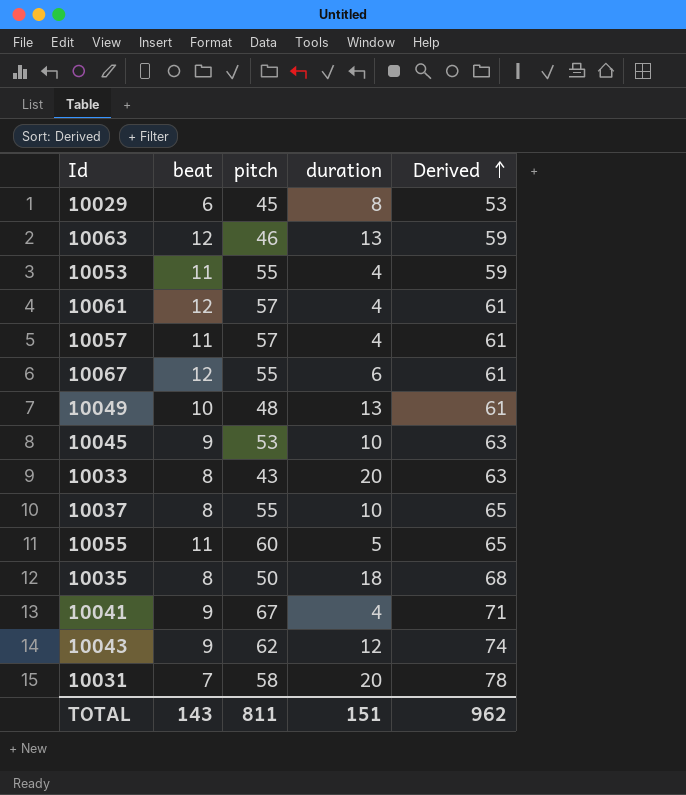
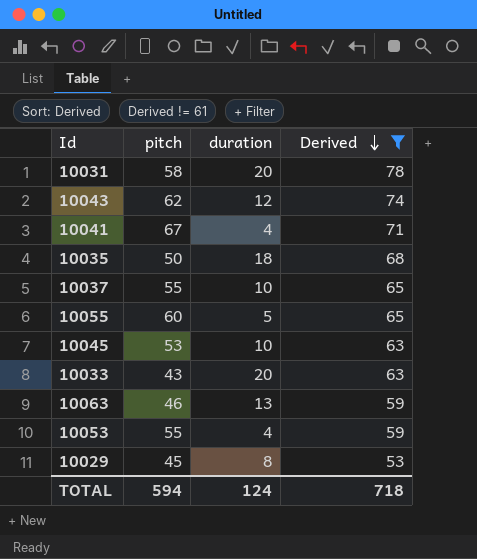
filter: none -> Derived != 61
row order: Derived ascending -> Derived descending
column beat | position: 2 -> none
TOTAL | pitch: 811 -> 594
TOTAL | duration: 151 -> 124
TOTAL | Derived: 962 -> 718

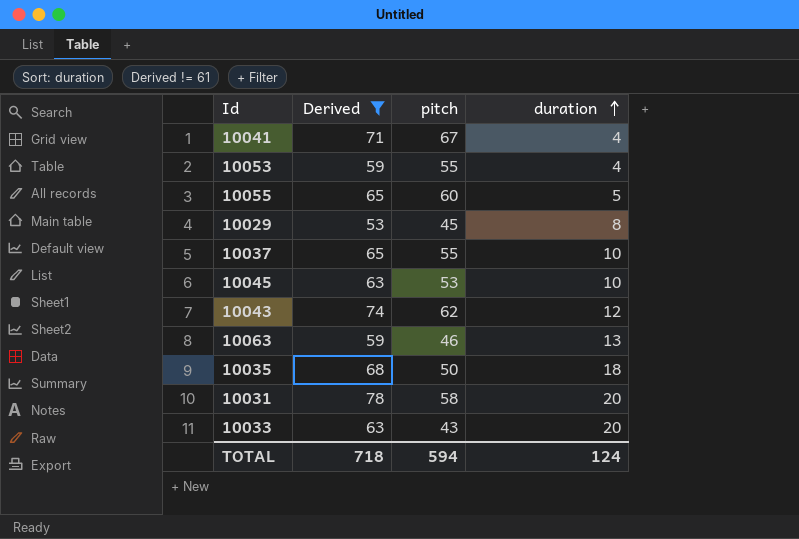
row order: Derived descending -> duration ascending
column Derived | position: 4 -> 2

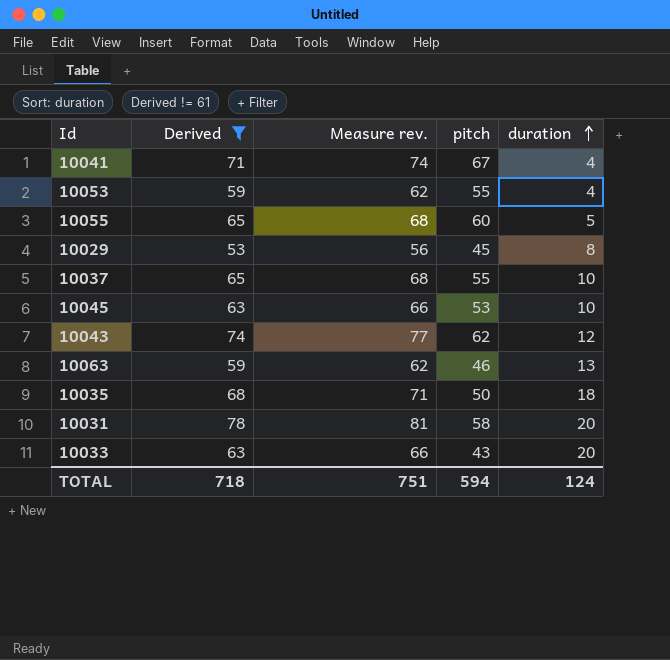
column Measure rev. | formula: none -> [Derived] + 3

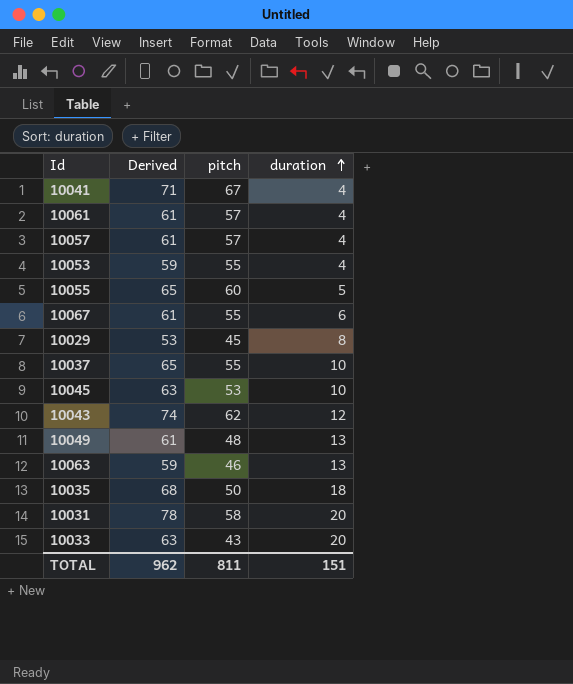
filter: Derived != 61 -> none
column Measure rev. | formula: [Derived] + 3 -> none
TOTAL | Derived: 718 -> 962
TOTAL | pitch: 594 -> 811
TOTAL | duration: 124 -> 151

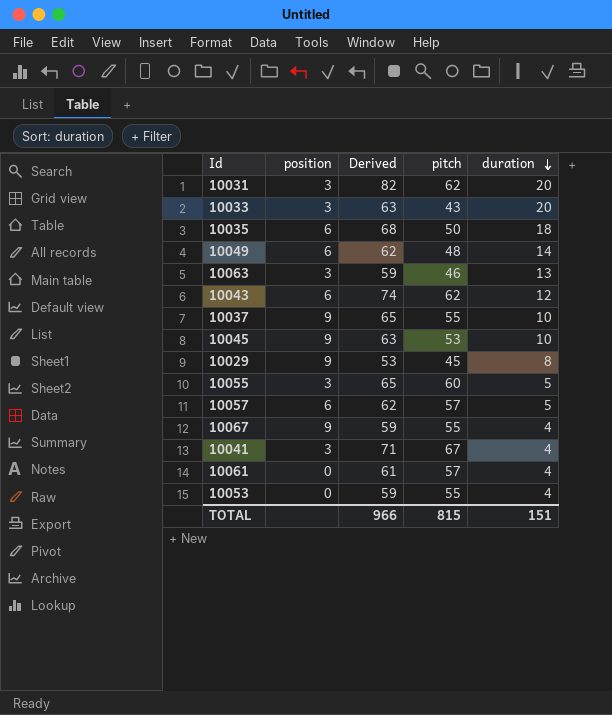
row order: duration ascending -> duration descending
column position | position: none -> 2
10031 | Derived: 78 -> 82
10031 | pitch: 58 -> 62
10049 | Derived: 61 -> 62
10049 | duration: 13 -> 14
10057 | Derived: 61 -> 62
10057 | duration: 4 -> 5
10067 | Derived: 61 -> 59
10067 | duration: 6 -> 4
TOTAL | Derived: 962 -> 966
TOTAL | pitch: 811 -> 815

